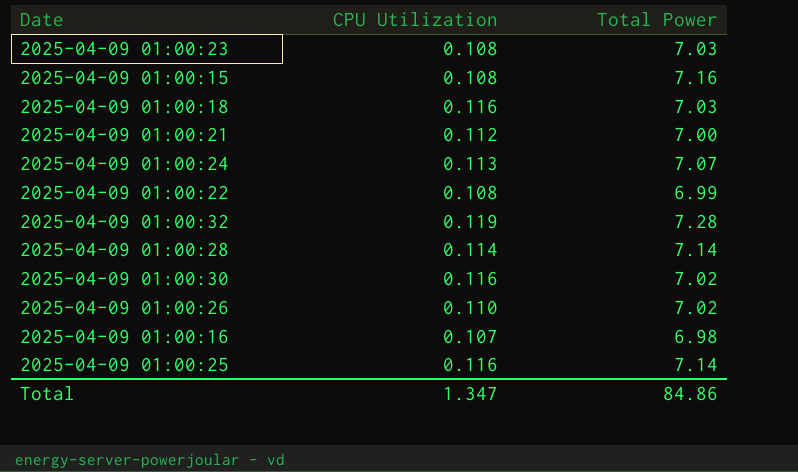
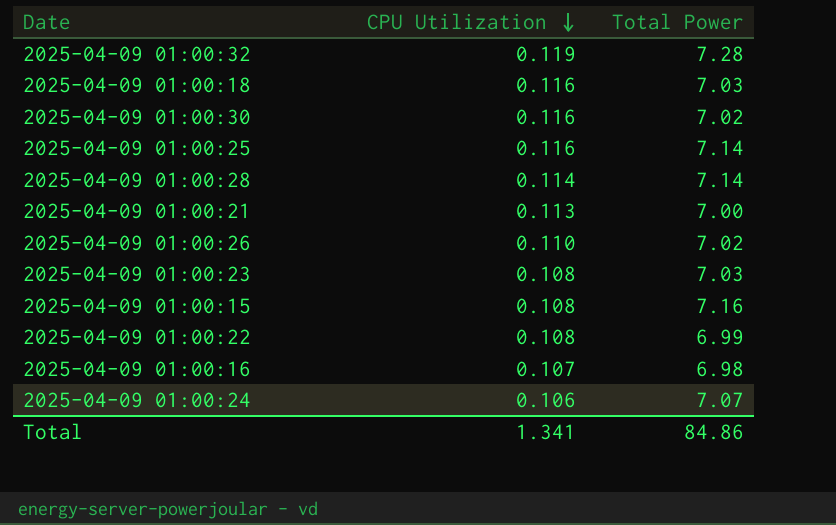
row order: none -> CPU Utilization descending
2025-04-09 01:00:21 | CPU Utilization: 0.112 -> 0.113
2025-04-09 01:00:24 | CPU Utilization: 0.113 -> 0.106
Total | CPU Utilization: 1.347 -> 1.341

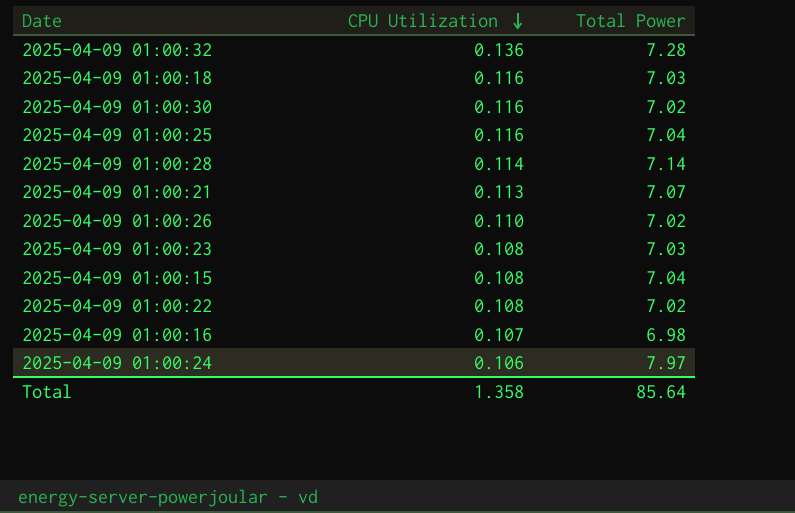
2025-04-09 01:00:32 | CPU Utilization: 0.119 -> 0.136
2025-04-09 01:00:25 | Total Power: 7.14 -> 7.04
2025-04-09 01:00:21 | Total Power: 7.00 -> 7.07
2025-04-09 01:00:15 | Total Power: 7.16 -> 7.04
2025-04-09 01:00:22 | Total Power: 6.99 -> 7.02
2025-04-09 01:00:24 | Total Power: 7.07 -> 7.97
Total | CPU Utilization: 1.341 -> 1.358
Total | Total Power: 84.86 -> 85.64

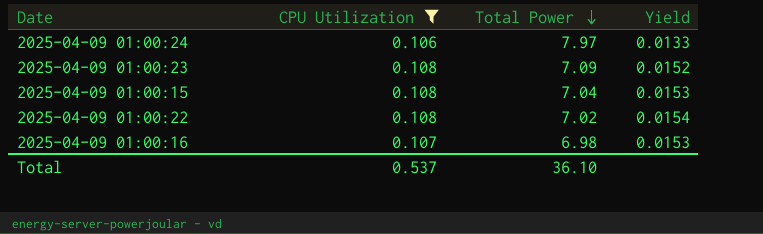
filter: none -> CPU Utilization <= 0.108
row order: CPU Utilization descending -> Total Power descending
column Yield | formula: none -> [CPU Utilization] / [Total Power]
2025-04-09 01:00:23 | Total Power: 7.03 -> 7.09
Total | CPU Utilization: 1.358 -> 0.537
Total | Total Power: 85.64 -> 36.10

